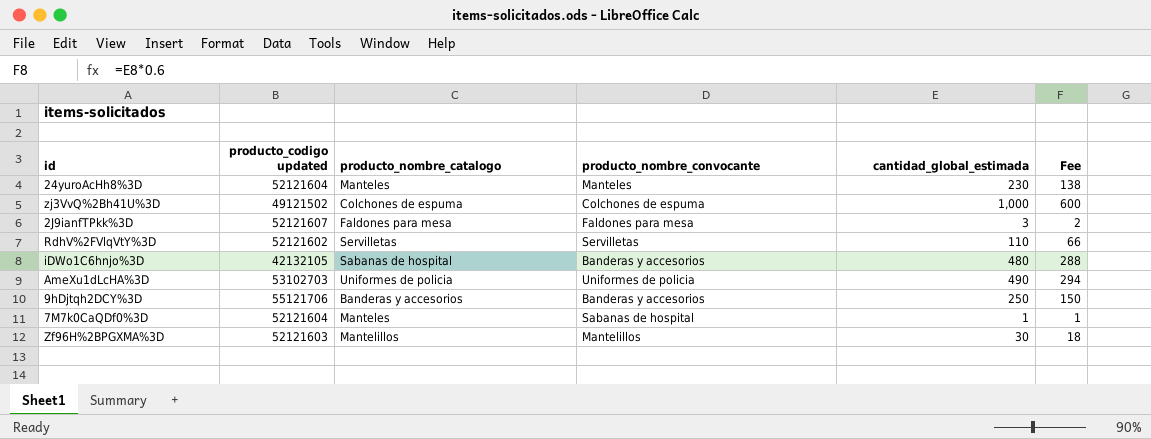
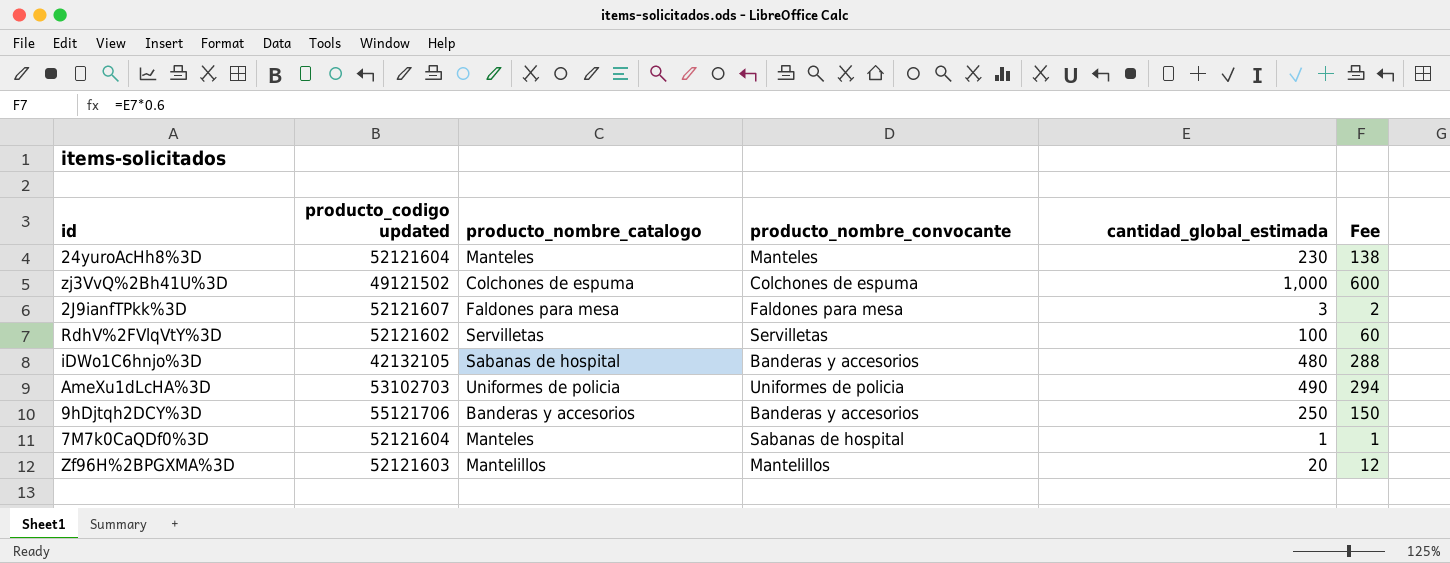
RdhV%2FVlqVtY%3D | cantidad_global_estimada: 110 -> 100
RdhV%2FVlqVtY%3D | Fee: 66 -> 60
Zf96H%2BPGXMA%3D | cantidad_global_estimada: 30 -> 20
Zf96H%2BPGXMA%3D | Fee: 18 -> 12

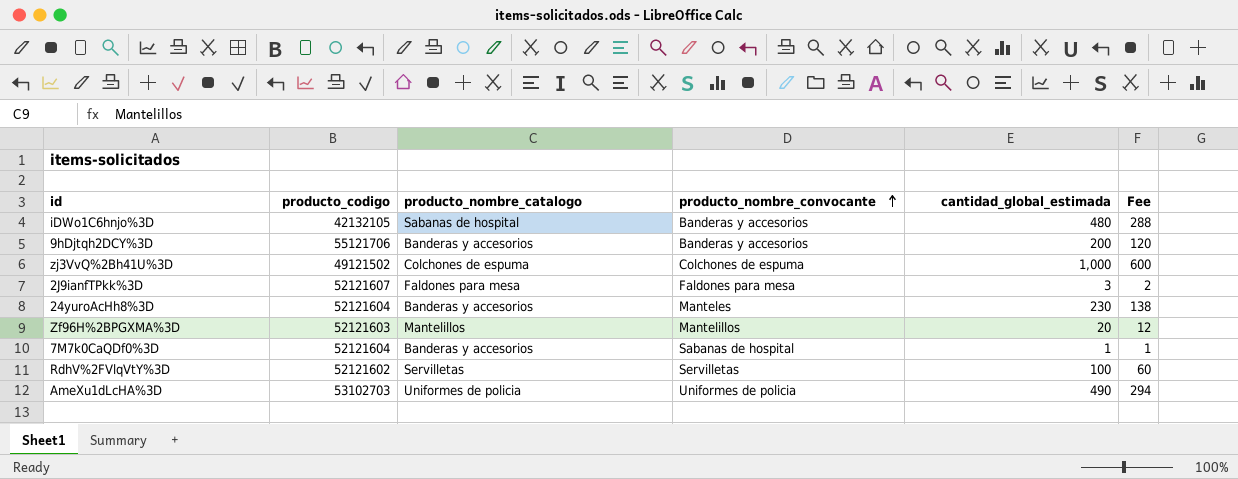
row order: none -> producto_nombre_convocante ascending
column name: producto_codigo updated -> producto_codigo
9hDjtqh2DCY%3D | cantidad_global_estimada: 250 -> 200
9hDjtqh2DCY%3D | Fee: 150 -> 120
24yuroAcHh8%3D | producto_nombre_catalogo: Manteles -> Banderas y accesorios
7M7k0CaQDf0%3D | producto_nombre_catalogo: Manteles -> Banderas y accesorios

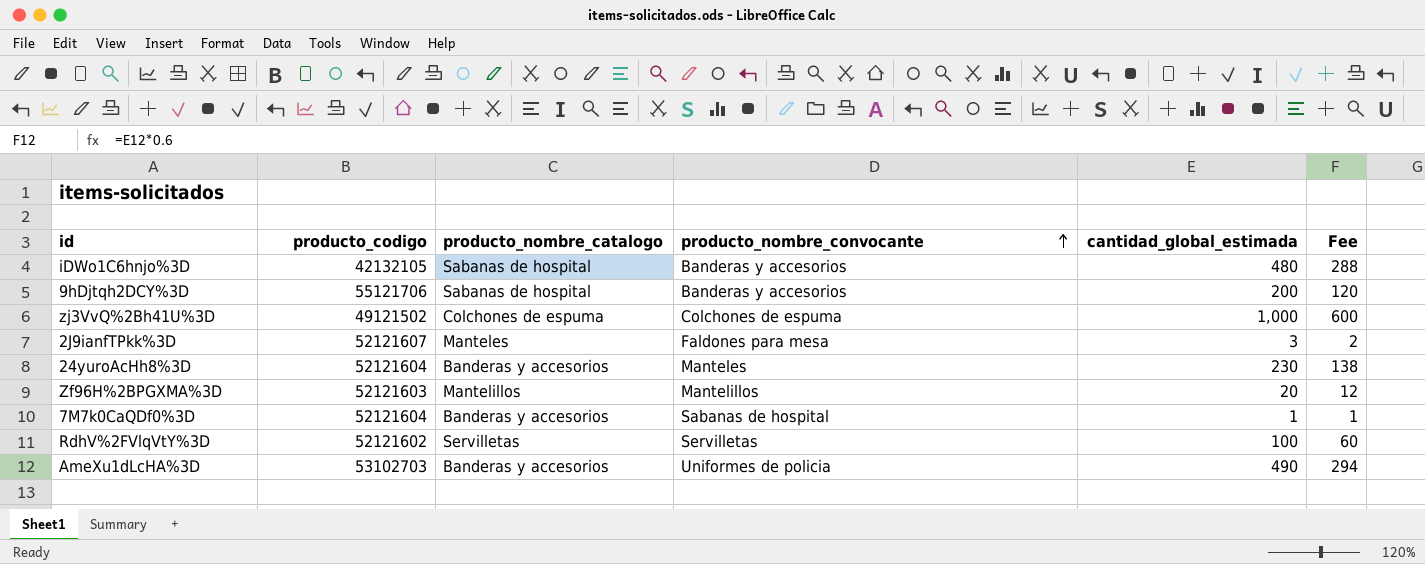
9hDjtqh2DCY%3D | producto_nombre_catalogo: Banderas y accesorios -> Sabanas de hospital
2J9ianfTPkk%3D | producto_nombre_catalogo: Faldones para mesa -> Manteles
AmeXu1dLcHA%3D | producto_nombre_catalogo: Uniformes de policia -> Banderas y accesorios

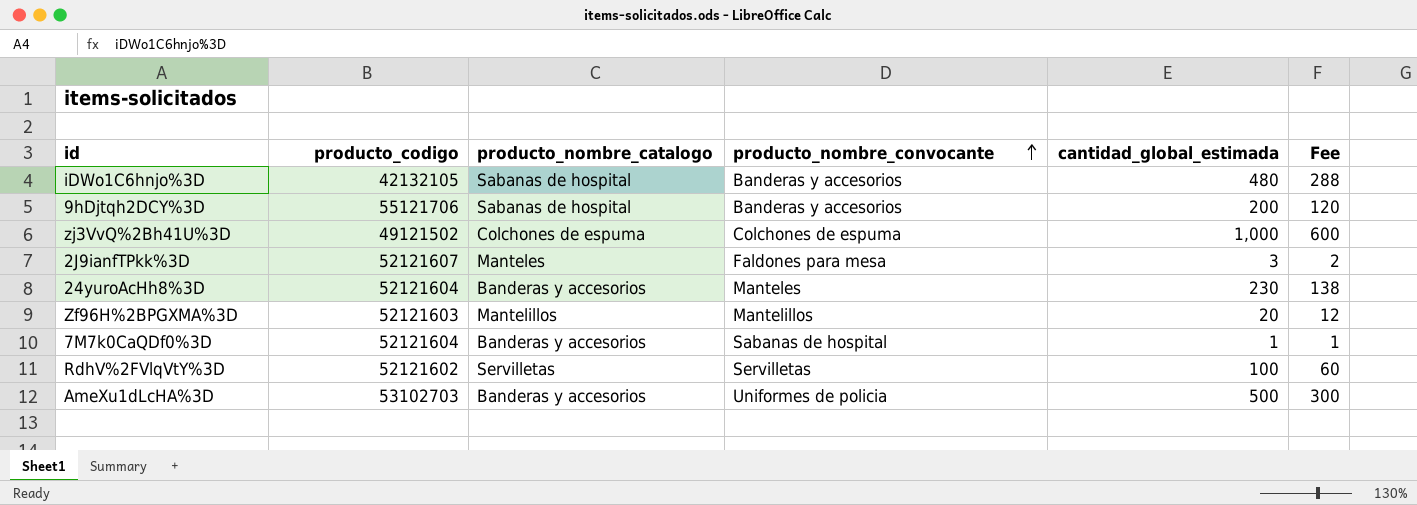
AmeXu1dLcHA%3D | cantidad_global_estimada: 490 -> 500
AmeXu1dLcHA%3D | Fee: 294 -> 300

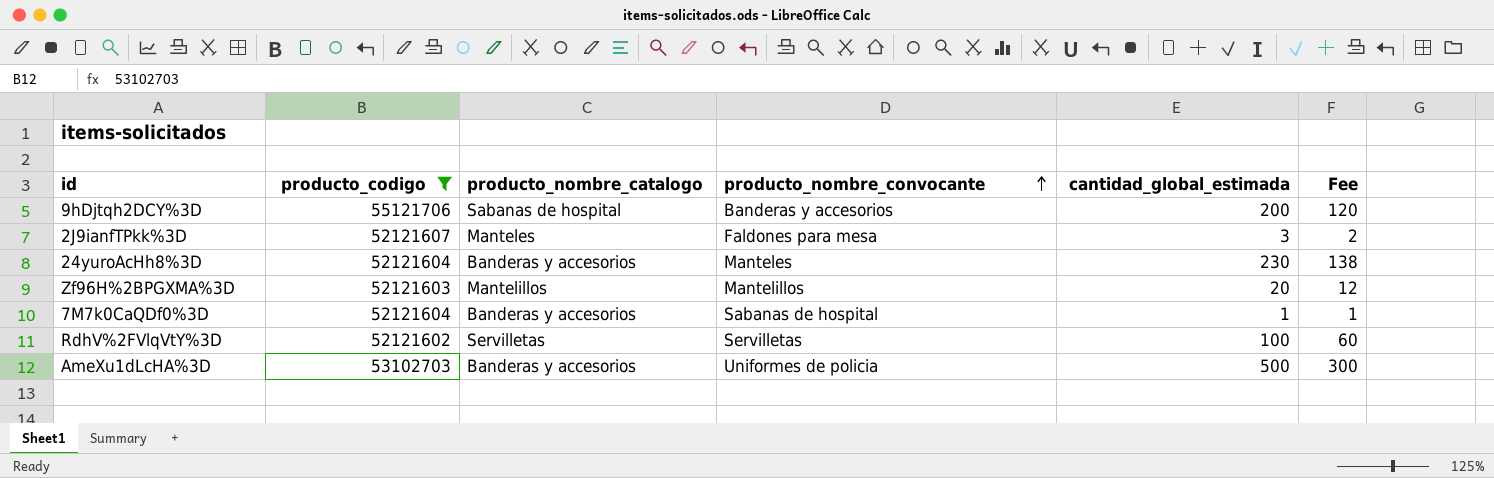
filter: none -> producto_codigo >= 52121602

